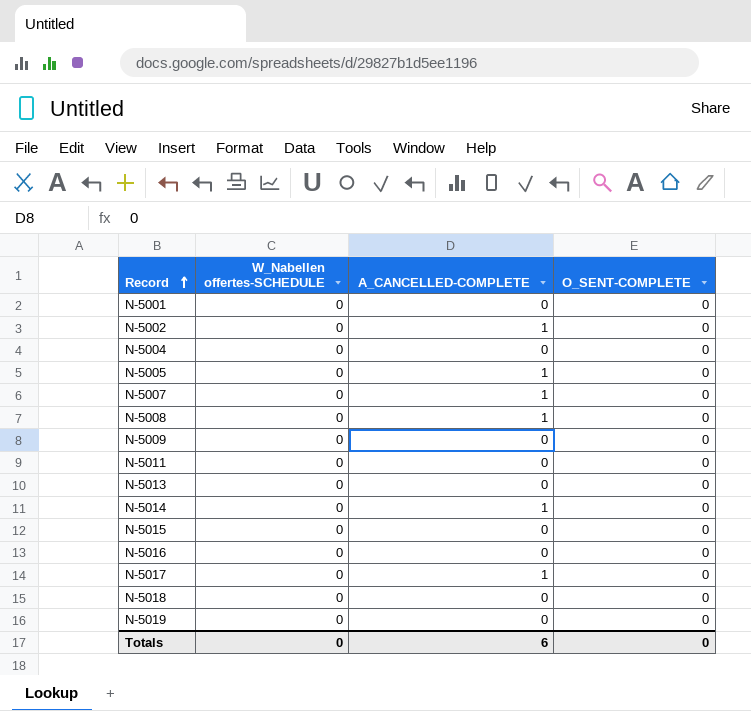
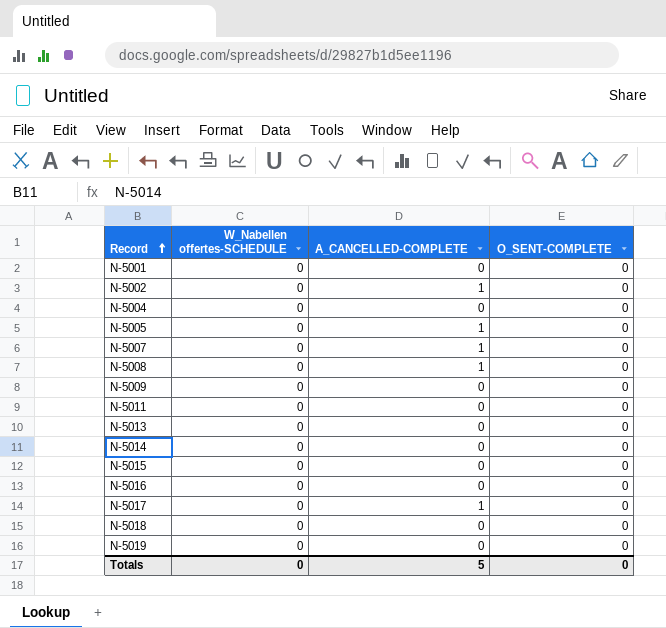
N-5014 | A_CANCELLED-COMPLETE: 1 -> 0
Totals | A_CANCELLED-COMPLETE: 6 -> 5

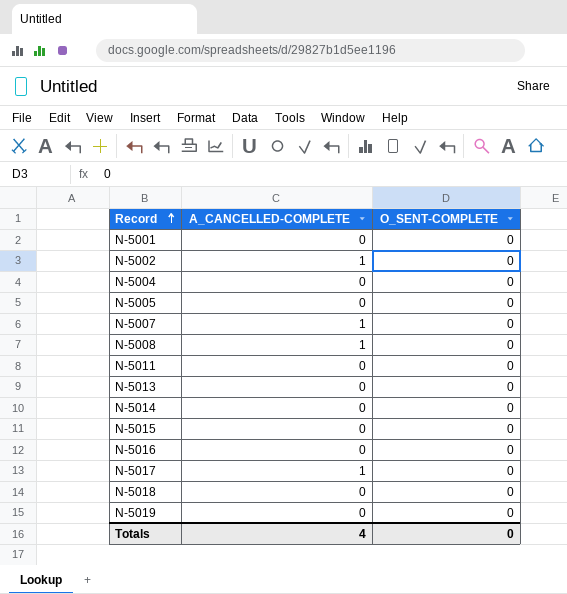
column W_Nabellen offertes-SCHEDULE | position: 2 -> none
row N-5009: 0 | 0 | 0 -> none
N-5005 | A_CANCELLED-COMPLETE: 1 -> 0
Totals | A_CANCELLED-COMPLETE: 5 -> 4

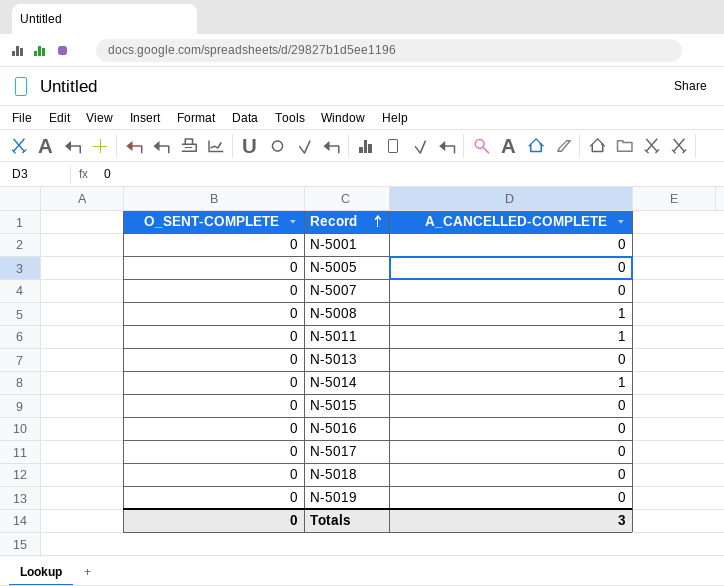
column O_SENT-COMPLETE | position: 3 -> 1
row N-5002: 1 | 0 -> none
row N-5004: 0 | 0 -> none
N-5007 | A_CANCELLED-COMPLETE: 1 -> 0
N-5011 | A_CANCELLED-COMPLETE: 0 -> 1
N-5014 | A_CANCELLED-COMPLETE: 0 -> 1
N-5017 | A_CANCELLED-COMPLETE: 1 -> 0
Totals | A_CANCELLED-COMPLETE: 4 -> 3

